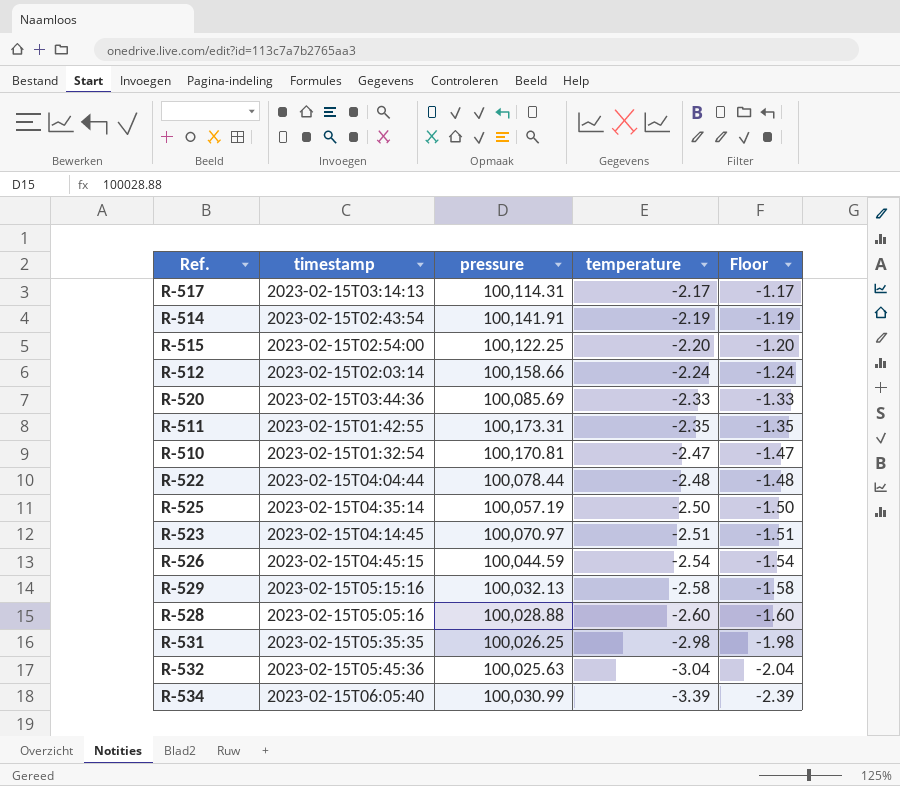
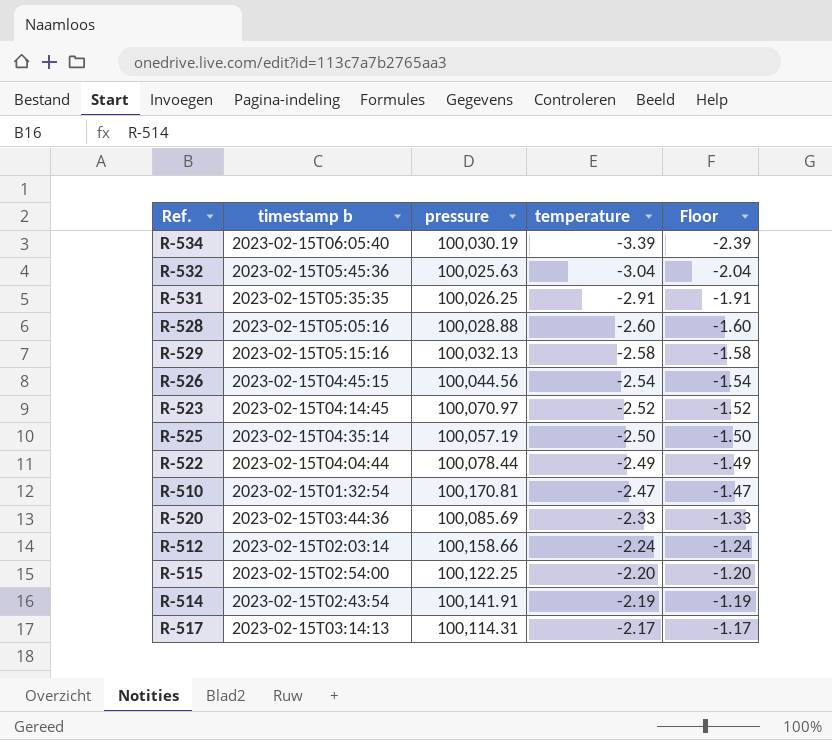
row order: temperature descending -> temperature ascending
column name: timestamp -> timestamp b
row R-511: 2023-02-15T01:42:55 | 100,173.31 | -2.35 | -1.35 -> none
R-534 | pressure: 100,030.99 -> 100,030.19
R-531 | temperature: -2.98 -> -2.91
R-531 | Floor: -1.98 -> -1.91
R-526 | pressure: 100,044.59 -> 100,044.56
R-523 | temperature: -2.51 -> -2.52
R-523 | Floor: -1.51 -> -1.52
R-522 | temperature: -2.48 -> -2.49
R-522 | Floor: -1.48 -> -1.49

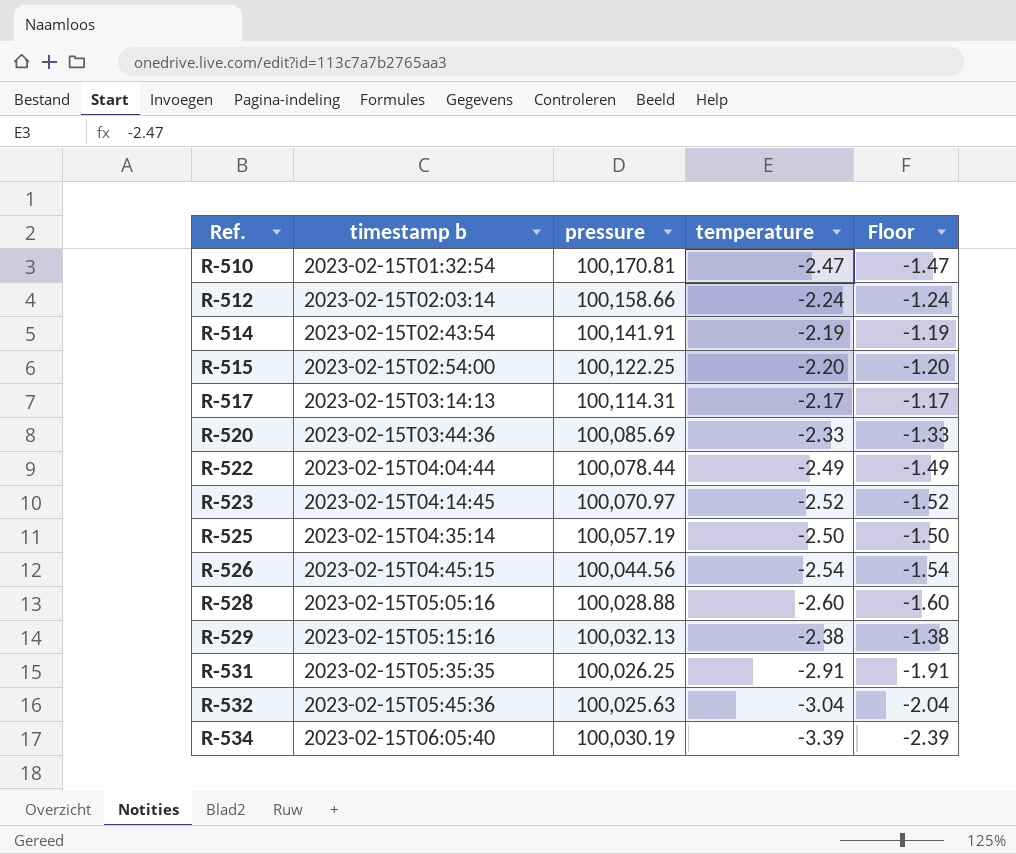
row order: temperature ascending -> Ref. ascending
R-529 | temperature: -2.58 -> -2.38
R-529 | Floor: -1.58 -> -1.38

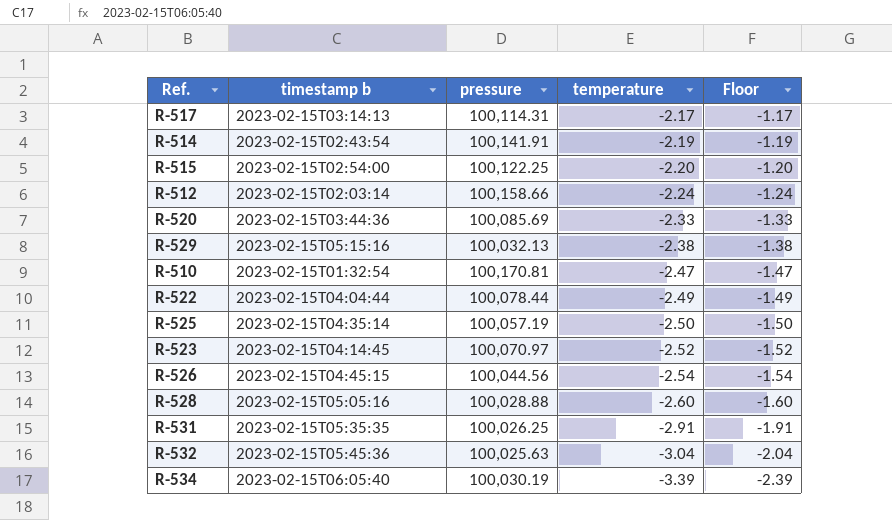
row order: Ref. ascending -> temperature descending

